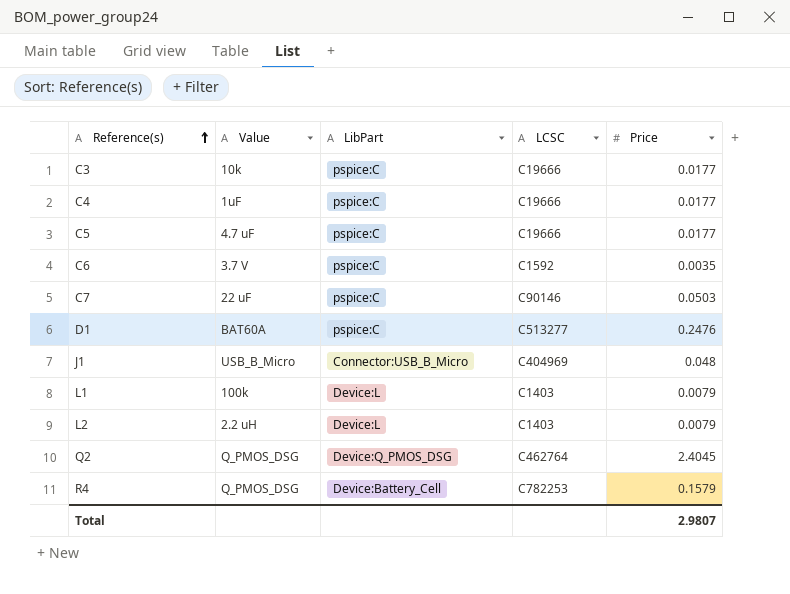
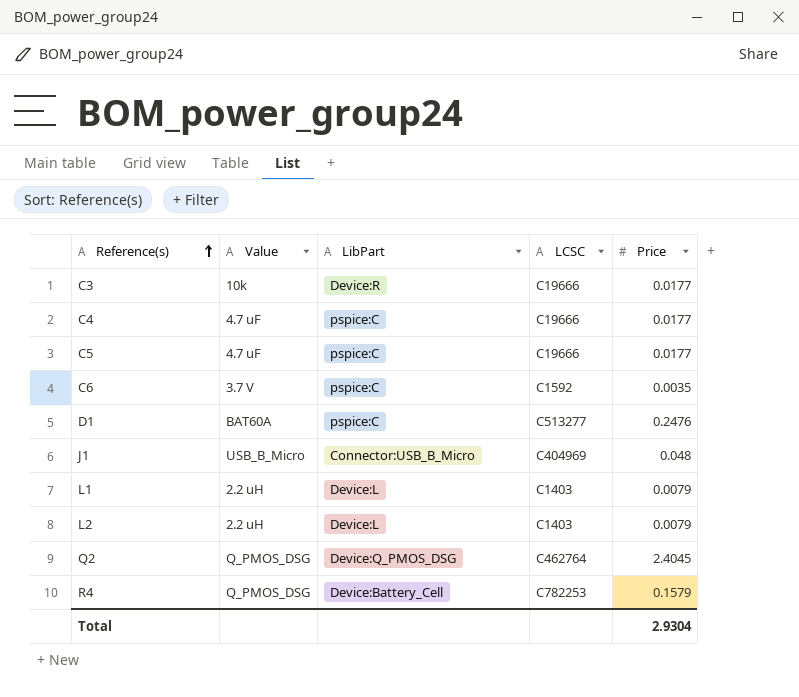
row C7: 22 uF | pspice:C | C90146 | 0.0503 -> none
C3 | LibPart: pspice:C -> Device:R
C4 | Value: 1uF -> 4.7 uF
L1 | Value: 100k -> 2.2 uH
Total | Price: 2.9807 -> 2.9304

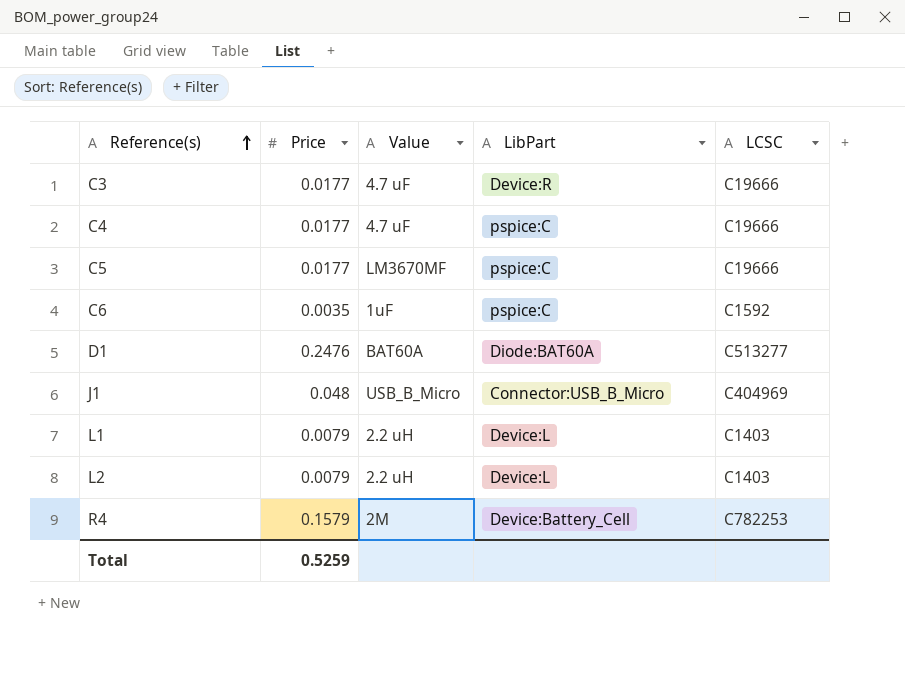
column Price | position: 5 -> 2
row Q2: Q_PMOS_DSG | Device:Q_PMOS_DSG | C462764 | 2.4045 -> none
C3 | Value: 10k -> 4.7 uF
C5 | Value: 4.7 uF -> LM3670MF
C6 | Value: 3.7 V -> 1uF
D1 | LibPart: pspice:C -> Diode:BAT60A
R4 | Value: Q_PMOS_DSG -> 2M
Total | Price: 2.9304 -> 0.5259

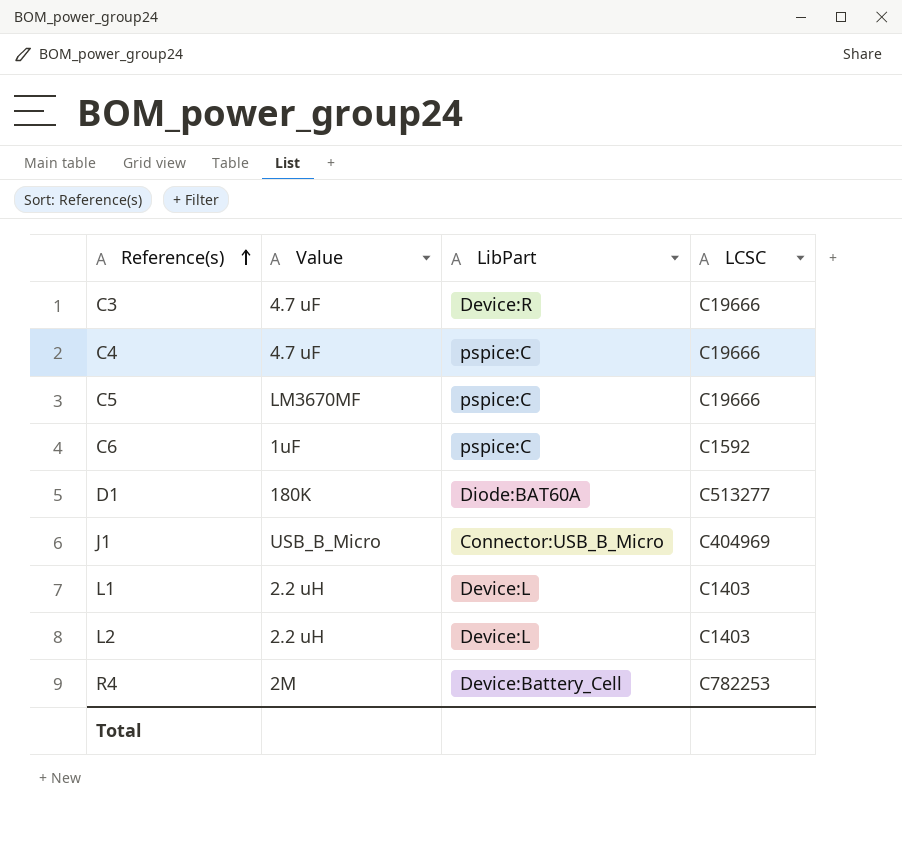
column Price | position: 2 -> none
D1 | Value: BAT60A -> 180K

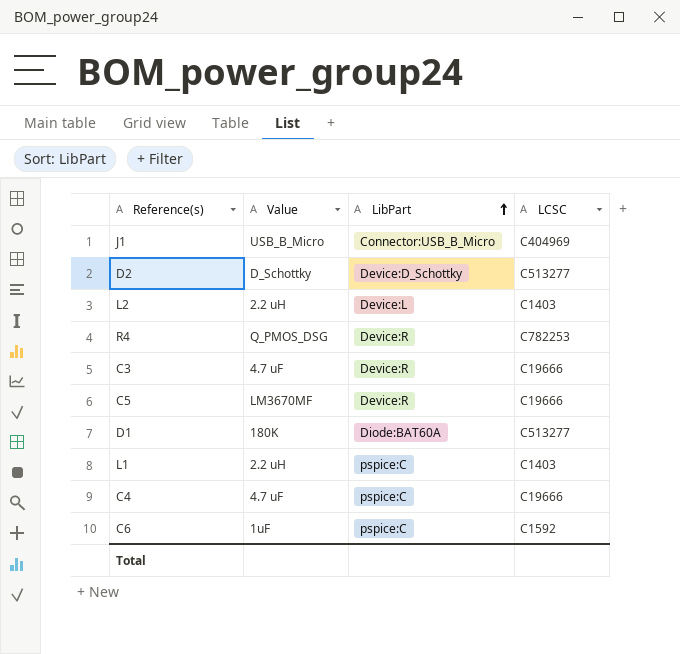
row order: Reference(s) ascending -> LibPart ascending
row D2: none -> D_Schottky | Device:D_Schottky | C513277
R4 | Value: 2M -> Q_PMOS_DSG
R4 | LibPart: Device:Battery_Cell -> Device:R
C5 | LibPart: pspice:C -> Device:R
L1 | LibPart: Device:L -> pspice:C

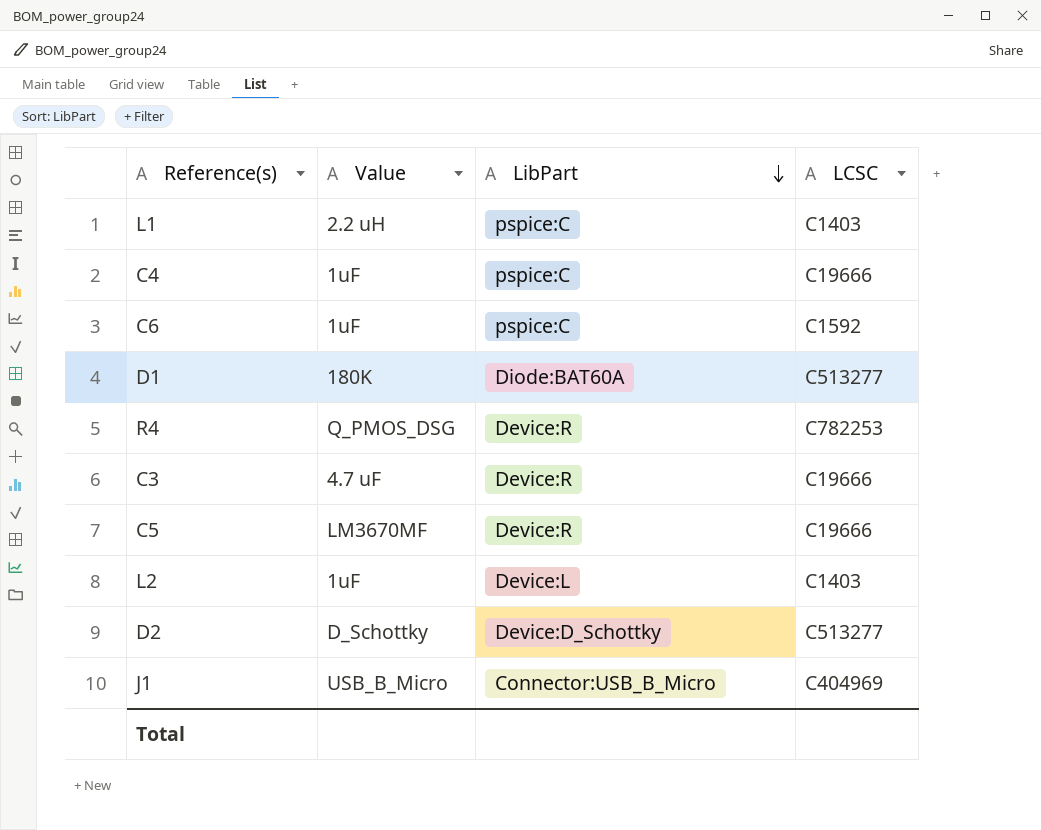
row order: LibPart ascending -> LibPart descending
C4 | Value: 4.7 uF -> 1uF
L2 | Value: 2.2 uH -> 1uF

